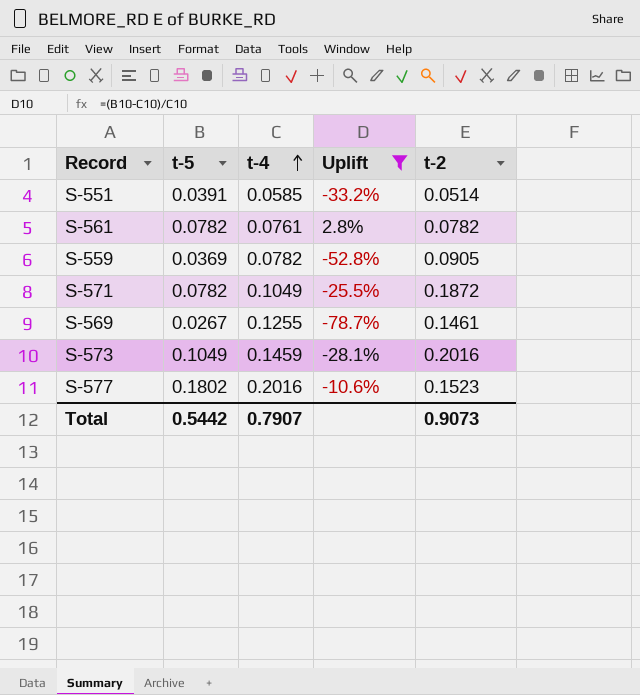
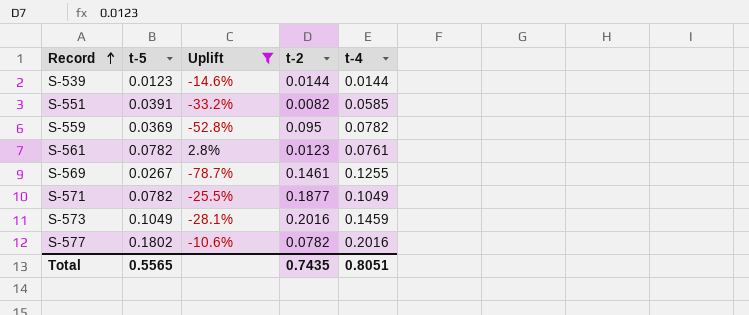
row order: t-4 ascending -> Record ascending
column t-4 | position: 3 -> 5
row S-539: none -> 0.0123 | -14.6% | 0.0144 | 0.0144
S-551 | t-2: 0.0514 -> 0.0082
S-559 | t-2: 0.0905 -> 0.095
S-561 | t-2: 0.0782 -> 0.0123
S-571 | t-2: 0.1872 -> 0.1877
S-577 | t-2: 0.1523 -> 0.0782
Total | t-5: 0.5442 -> 0.5565
Total | t-2: 0.9073 -> 0.7435
Total | t-4: 0.7907 -> 0.8051

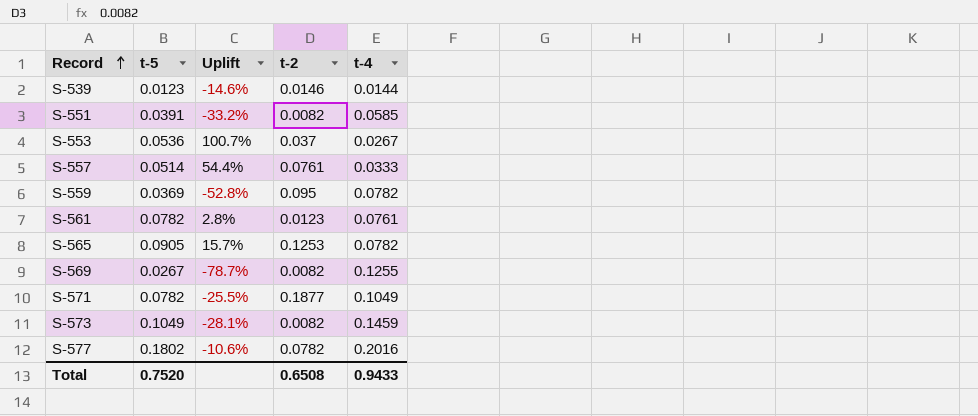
filter: Uplift <= 2.8% -> none
S-539 | t-2: 0.0144 -> 0.0146
S-569 | t-2: 0.1461 -> 0.0082
S-573 | t-2: 0.2016 -> 0.0082
Total | t-5: 0.5565 -> 0.7520
Total | t-2: 0.7435 -> 0.6508
Total | t-4: 0.8051 -> 0.9433

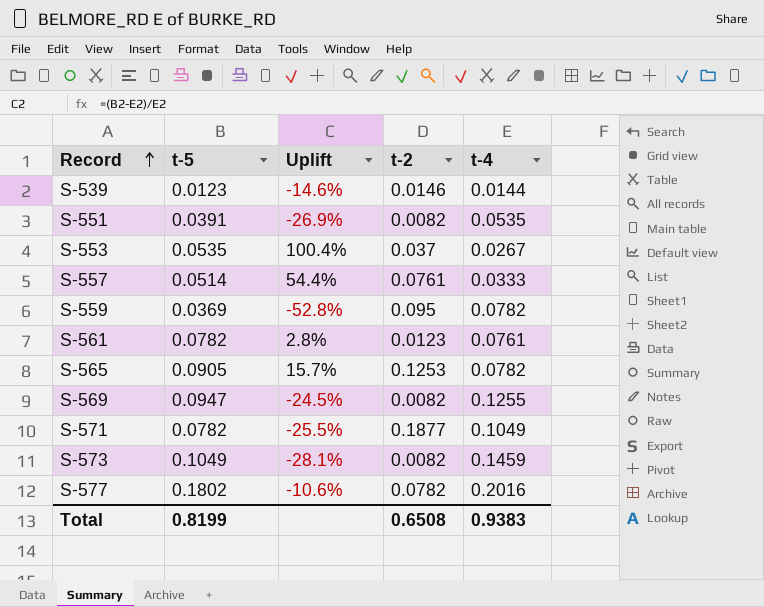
S-551 | Uplift: -33.2% -> -26.9%
S-551 | t-4: 0.0585 -> 0.0535
S-553 | t-5: 0.0536 -> 0.0535
S-553 | Uplift: 100.7% -> 100.4%
S-569 | t-5: 0.0267 -> 0.0947
S-569 | Uplift: -78.7% -> -24.5%
Total | t-5: 0.7520 -> 0.8199
Total | t-4: 0.9433 -> 0.9383

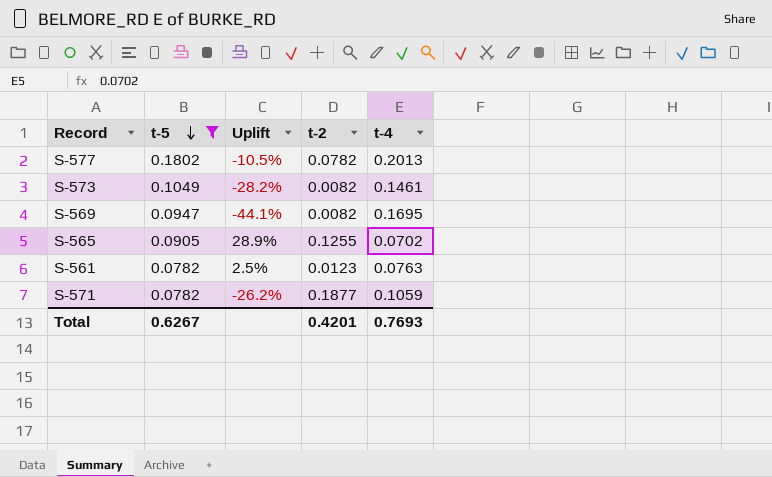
filter: none -> t-5 >= 0.0782
row order: Record ascending -> t-5 descending
S-577 | Uplift: -10.6% -> -10.5%
S-577 | t-4: 0.2016 -> 0.2013
S-573 | Uplift: -28.1% -> -28.2%
S-573 | t-4: 0.1459 -> 0.1461
S-569 | Uplift: -24.5% -> -44.1%
S-569 | t-4: 0.1255 -> 0.1695
S-565 | Uplift: 15.7% -> 28.9%
S-565 | t-2: 0.1253 -> 0.1255
S-565 | t-4: 0.0782 -> 0.0702
S-561 | Uplift: 2.8% -> 2.5%
S-561 | t-4: 0.0761 -> 0.0763
S-571 | Uplift: -25.5% -> -26.2%
S-571 | t-4: 0.1049 -> 0.1059
Total | t-5: 0.8199 -> 0.6267
Total | t-2: 0.6508 -> 0.4201
Total | t-4: 0.9383 -> 0.7693

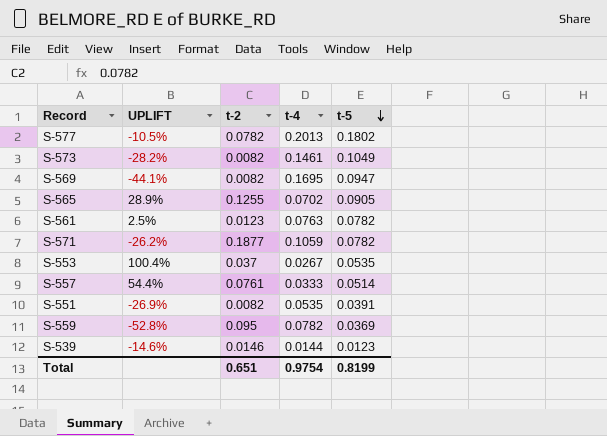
filter: t-5 >= 0.0782 -> none
column name: Uplift -> UPLIFT
column t-5 | position: 2 -> 5
Total | t-2: 0.4201 -> 0.651
Total | t-4: 0.7693 -> 0.9754
Total | t-5: 0.6267 -> 0.8199

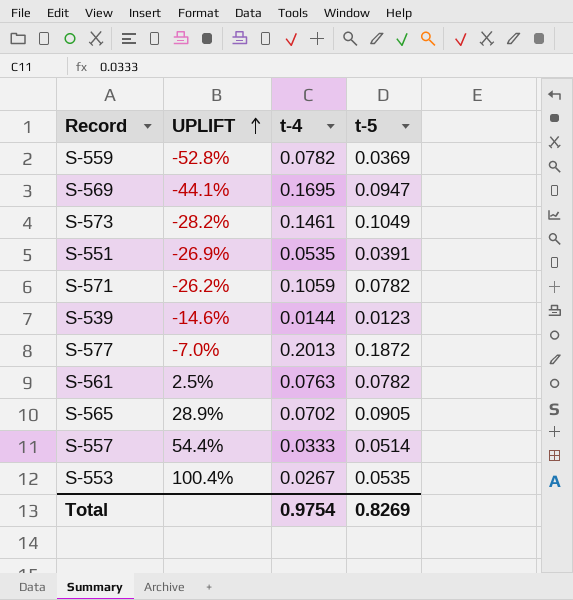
row order: t-5 descending -> UPLIFT ascending
column t-2 | position: 3 -> none
S-577 | UPLIFT: -10.5% -> -7.0%
S-577 | t-5: 0.1802 -> 0.1872
Total | t-5: 0.8199 -> 0.8269

